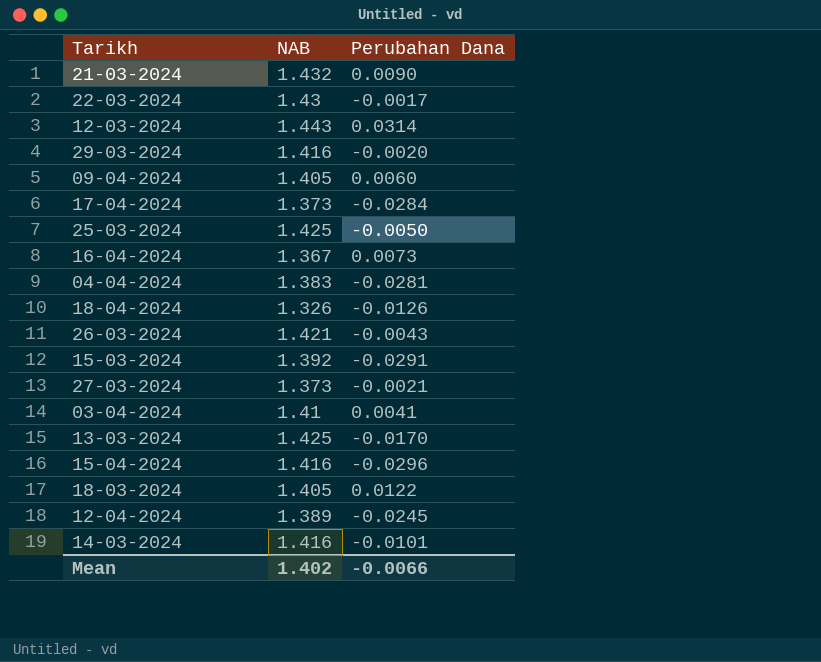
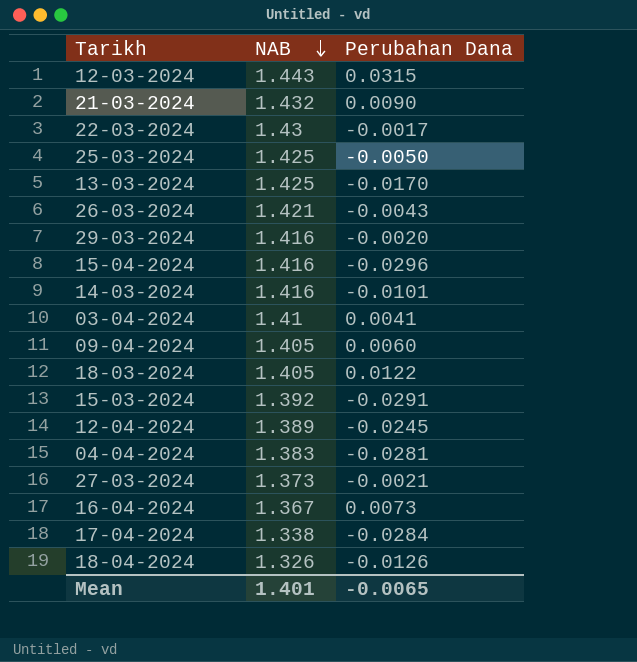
row order: none -> NAB descending
12-03-2024 | Perubahan Dana: 0.0314 -> 0.0315
17-04-2024 | NAB: 1.373 -> 1.338
Mean | NAB: 1.402 -> 1.401
Mean | Perubahan Dana: -0.0066 -> -0.0065

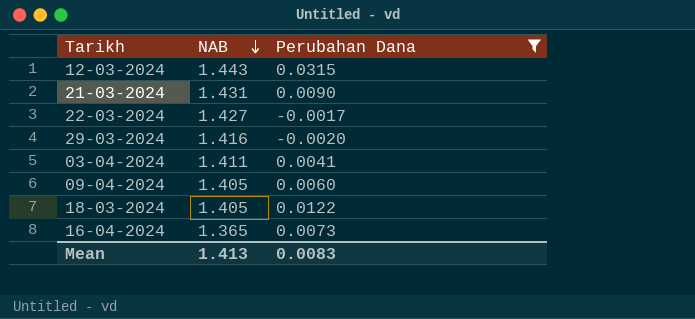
filter: none -> Perubahan Dana >= -0.0020
21-03-2024 | NAB: 1.432 -> 1.431
22-03-2024 | NAB: 1.43 -> 1.427
03-04-2024 | NAB: 1.41 -> 1.411
16-04-2024 | NAB: 1.367 -> 1.365
Mean | NAB: 1.401 -> 1.413
Mean | Perubahan Dana: -0.0065 -> 0.0083

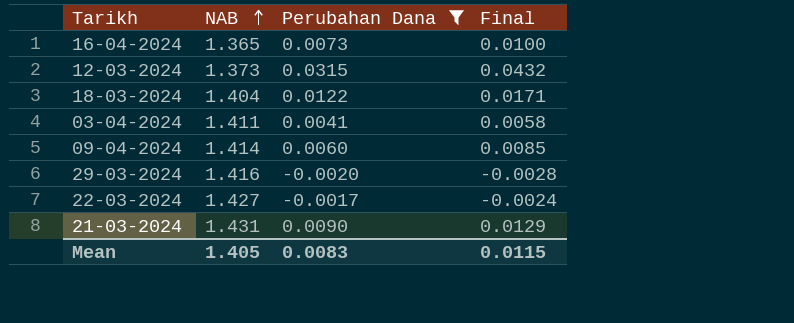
row order: NAB descending -> NAB ascending
column Final | formula: none -> [NAB] * [Perubahan Dana]
12-03-2024 | NAB: 1.443 -> 1.373
18-03-2024 | NAB: 1.405 -> 1.404
09-04-2024 | NAB: 1.405 -> 1.414
Mean | NAB: 1.413 -> 1.405

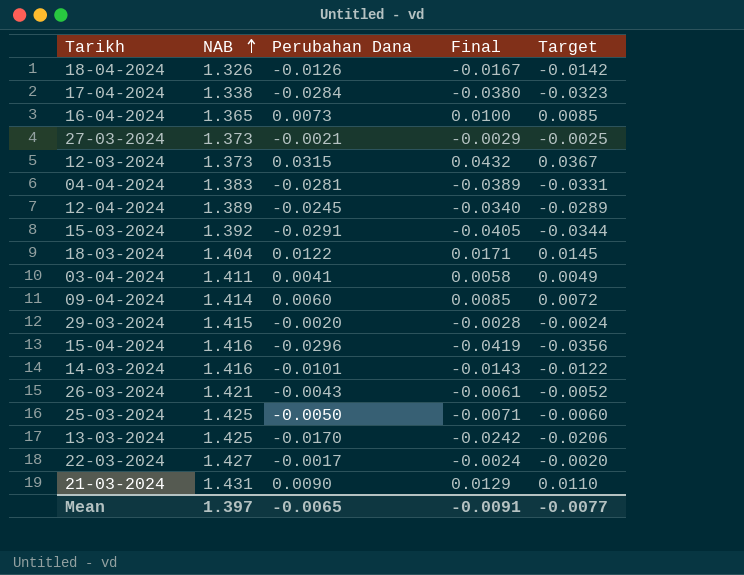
filter: Perubahan Dana >= -0.0020 -> none
column Target | formula: none -> [Final] * 0.85
29-03-2024 | NAB: 1.416 -> 1.415
Mean | NAB: 1.405 -> 1.397
Mean | Perubahan Dana: 0.0083 -> -0.0065
Mean | Final: 0.0115 -> -0.0091

